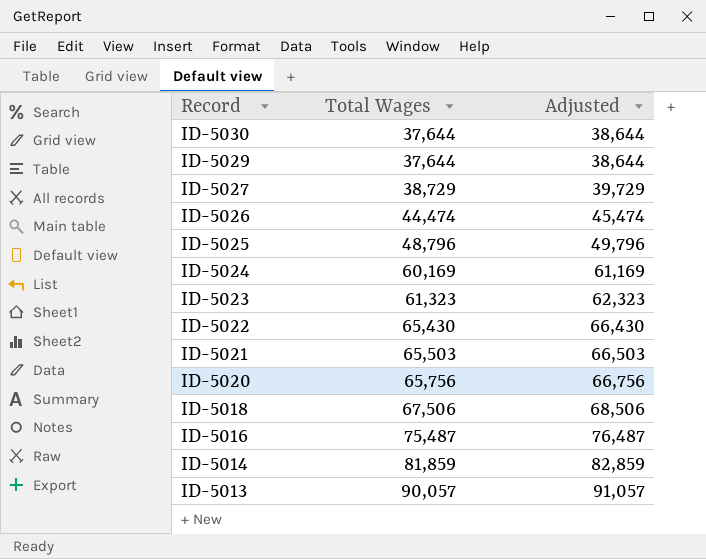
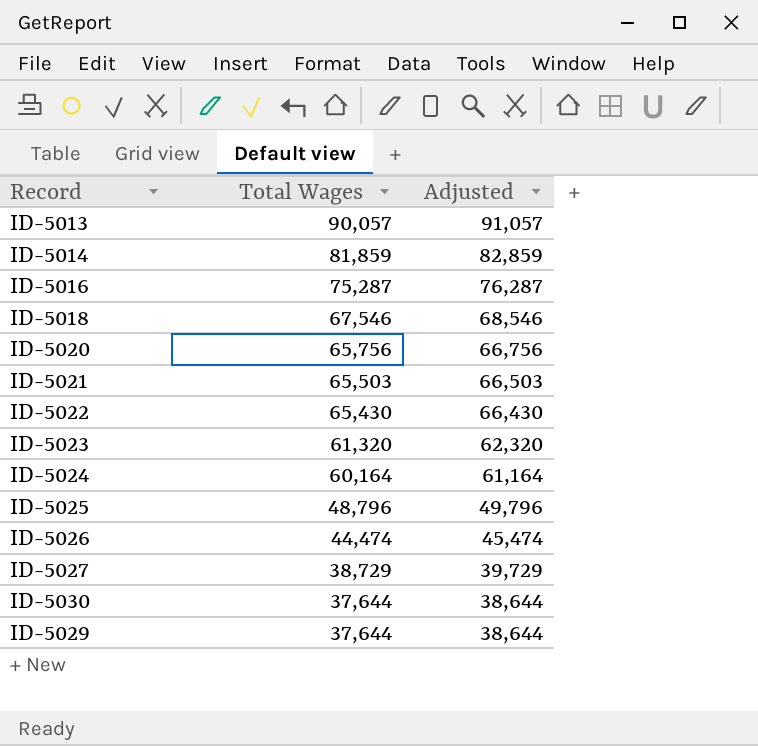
row order: Record descending -> Total Wages descending
ID-5016 | Total Wages: 75,487 -> 75,287
ID-5016 | Adjusted: 76,487 -> 76,287
ID-5018 | Total Wages: 67,506 -> 67,546
ID-5018 | Adjusted: 68,506 -> 68,546
ID-5023 | Total Wages: 61,323 -> 61,320
ID-5023 | Adjusted: 62,323 -> 62,320
ID-5024 | Total Wages: 60,169 -> 60,164
ID-5024 | Adjusted: 61,169 -> 61,164

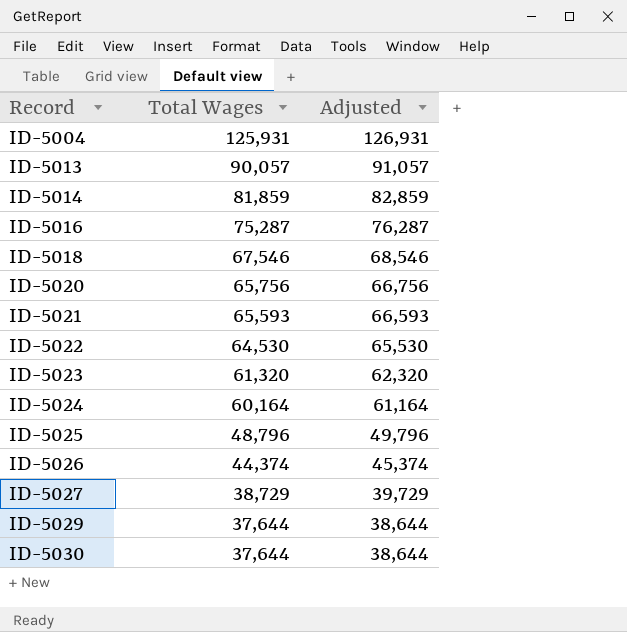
row order: Total Wages descending -> Record ascending
row ID-5004: none -> 125,931 | 126,931
ID-5021 | Total Wages: 65,503 -> 65,593
ID-5021 | Adjusted: 66,503 -> 66,593
ID-5022 | Total Wages: 65,430 -> 64,530
ID-5022 | Adjusted: 66,430 -> 65,530
ID-5026 | Total Wages: 44,474 -> 44,374
ID-5026 | Adjusted: 45,474 -> 45,374

